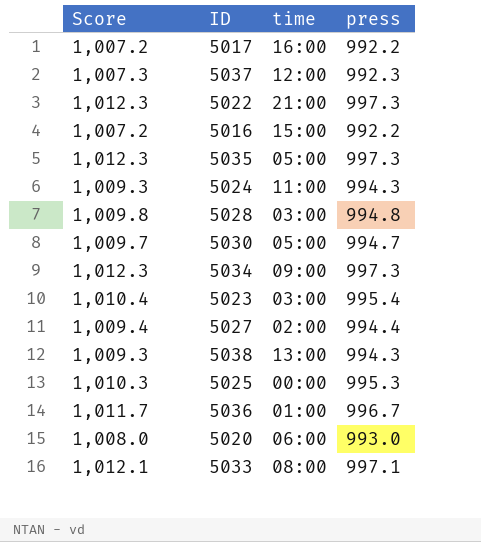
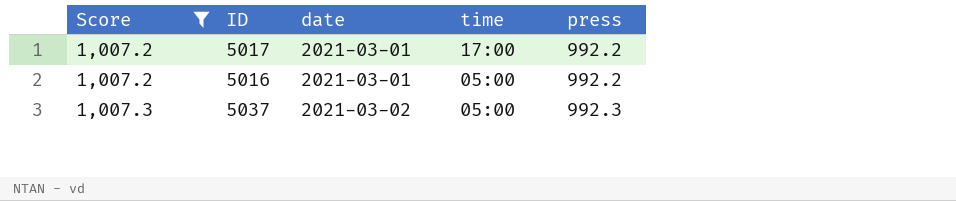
filter: none -> Score <= 1,007.3
row order: none -> Score ascending
column date | position: none -> 3
5017 | time: 16:00 -> 17:00
5016 | time: 15:00 -> 05:00
5037 | time: 12:00 -> 05:00

